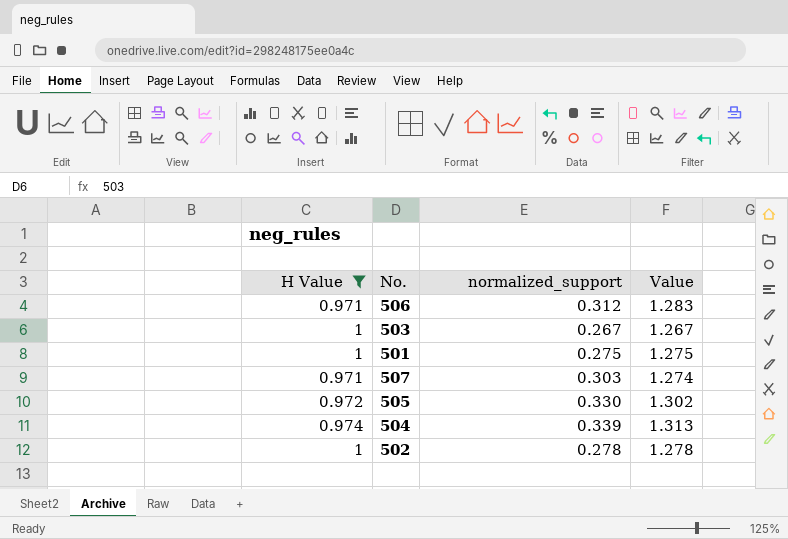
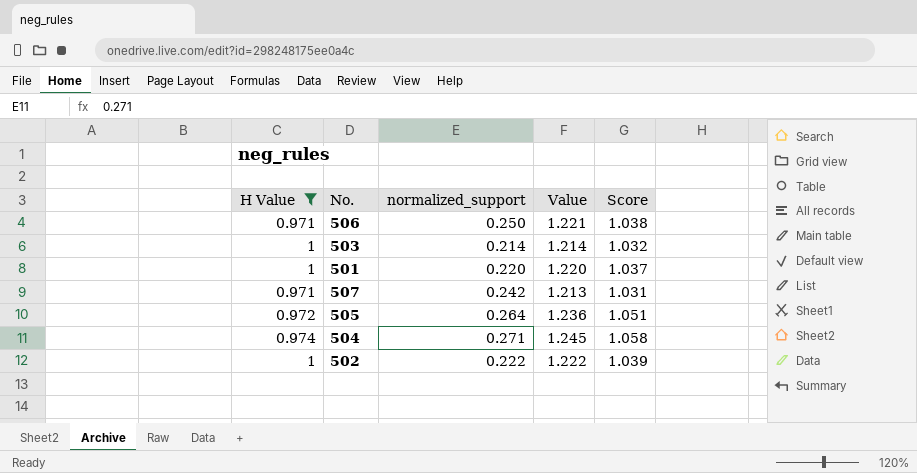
column Score | formula: none -> [Value] * 0.85
506 | normalized_support: 0.312 -> 0.250
506 | Value: 1.283 -> 1.221
503 | normalized_support: 0.267 -> 0.214
503 | Value: 1.267 -> 1.214
501 | normalized_support: 0.275 -> 0.220
501 | Value: 1.275 -> 1.220
507 | normalized_support: 0.303 -> 0.242
507 | Value: 1.274 -> 1.213
505 | normalized_support: 0.330 -> 0.264
505 | Value: 1.302 -> 1.236
504 | normalized_support: 0.339 -> 0.271
504 | Value: 1.313 -> 1.245
502 | normalized_support: 0.278 -> 0.222
502 | Value: 1.278 -> 1.222

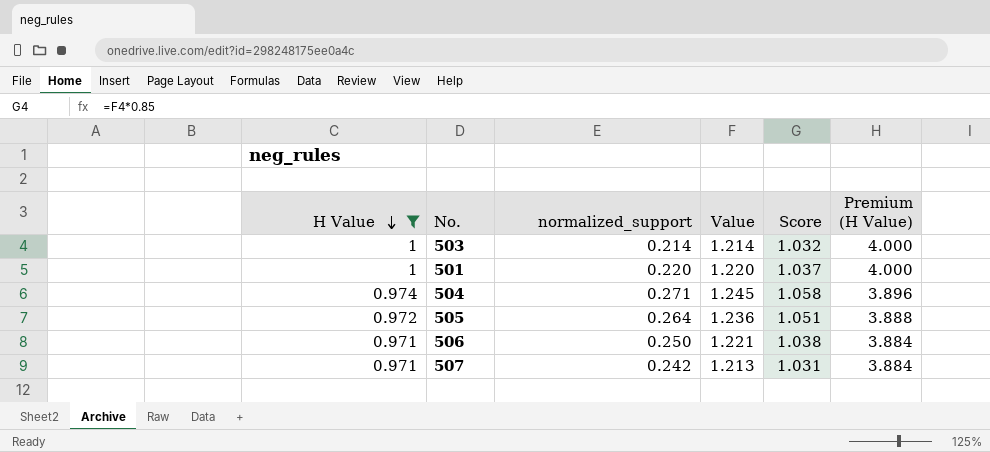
row order: none -> H Value descending
column Premium (H Value) | formula: none -> [H Value] * 4
row 502: 1 | 0.222 | 1.222 | 1.039 -> none

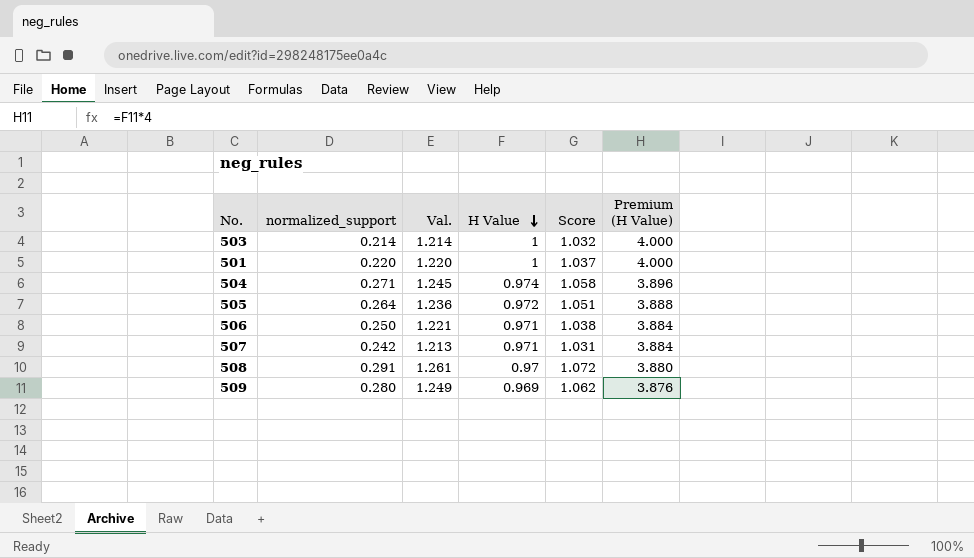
filter: H Value >= 0.971 -> none
column name: Value -> Val.
column H Value | position: 1 -> 4

